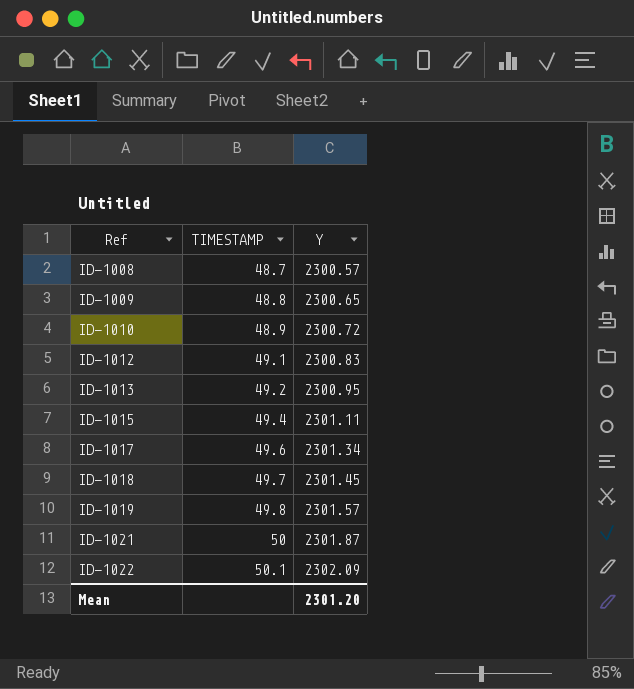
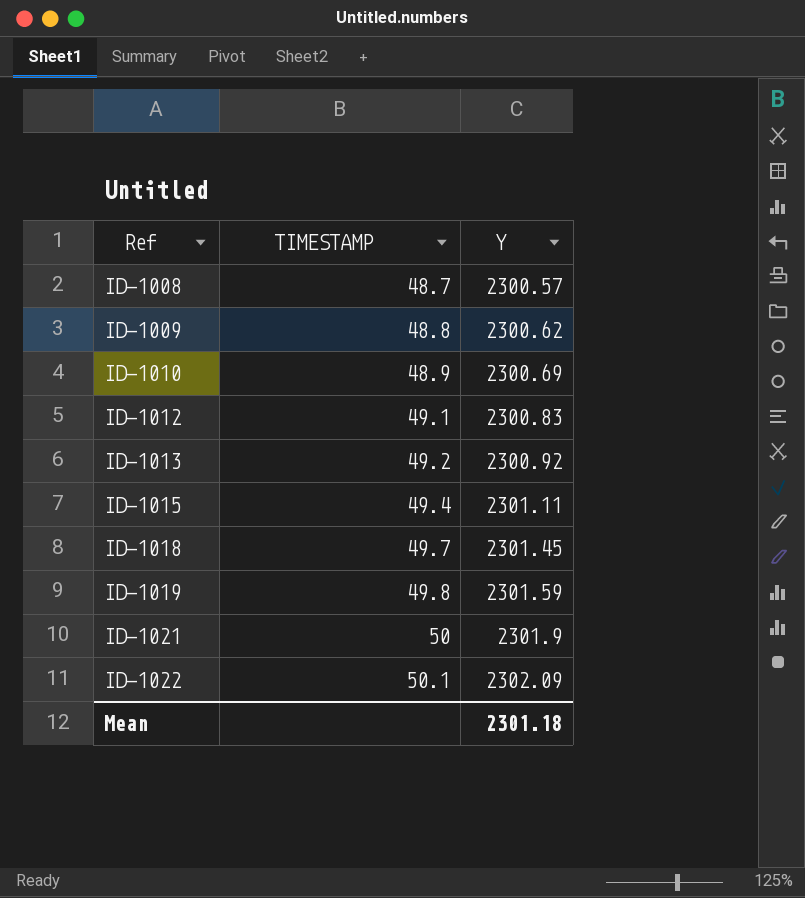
row ID-1017: 49.6 | 2301.34 -> none
ID-1009 | Y: 2300.65 -> 2300.62
ID-1010 | Y: 2300.72 -> 2300.69
ID-1013 | Y: 2300.95 -> 2300.92
ID-1019 | Y: 2301.57 -> 2301.59
ID-1021 | Y: 2301.87 -> 2301.9
Mean | Y: 2301.20 -> 2301.18

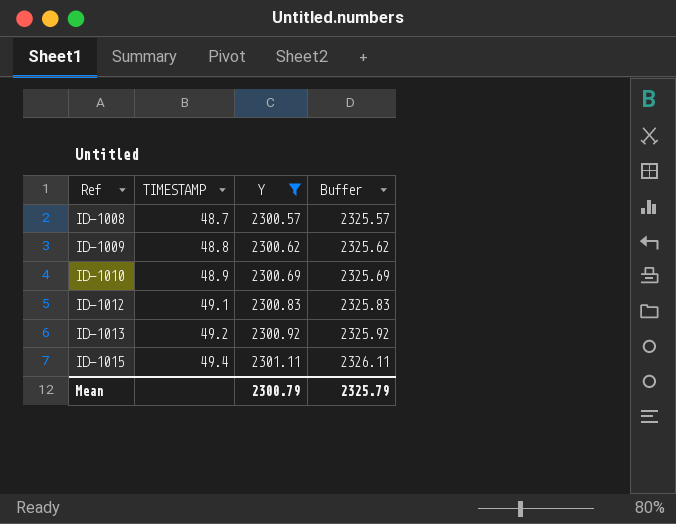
filter: none -> Y <= 2301.11
column Buffer | formula: none -> [Y] + 25
Mean | Y: 2301.18 -> 2300.79

